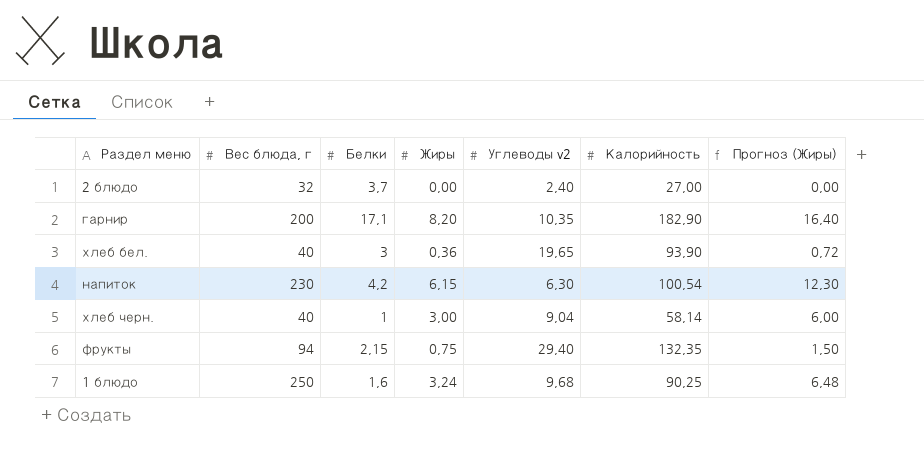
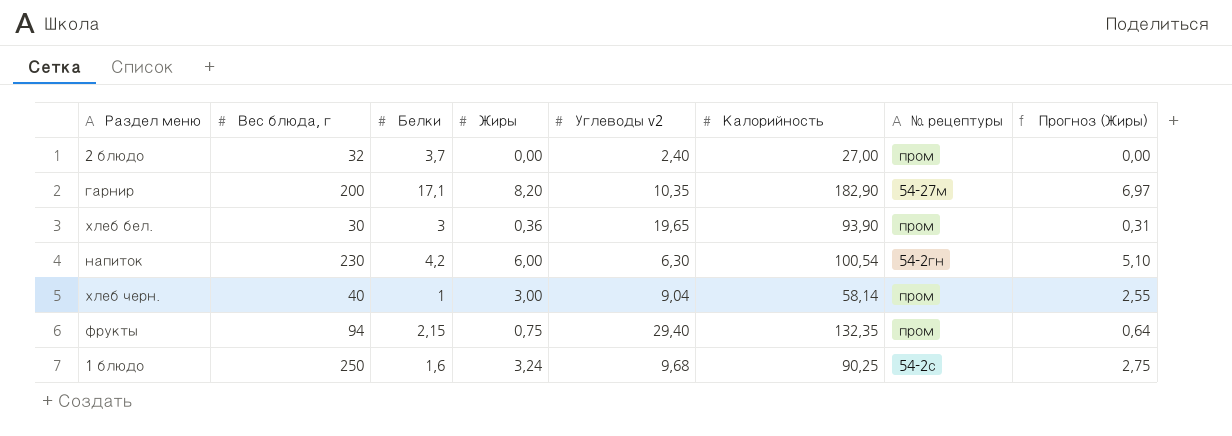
column № рецептуры | position: none -> 7
column Прогноз (Жиры) | formula: [Жиры] * 2 -> [Жиры] * 0,85
хлеб бел. | Вес блюда, г: 40 -> 30
напиток | Жиры: 6,15 -> 6,00

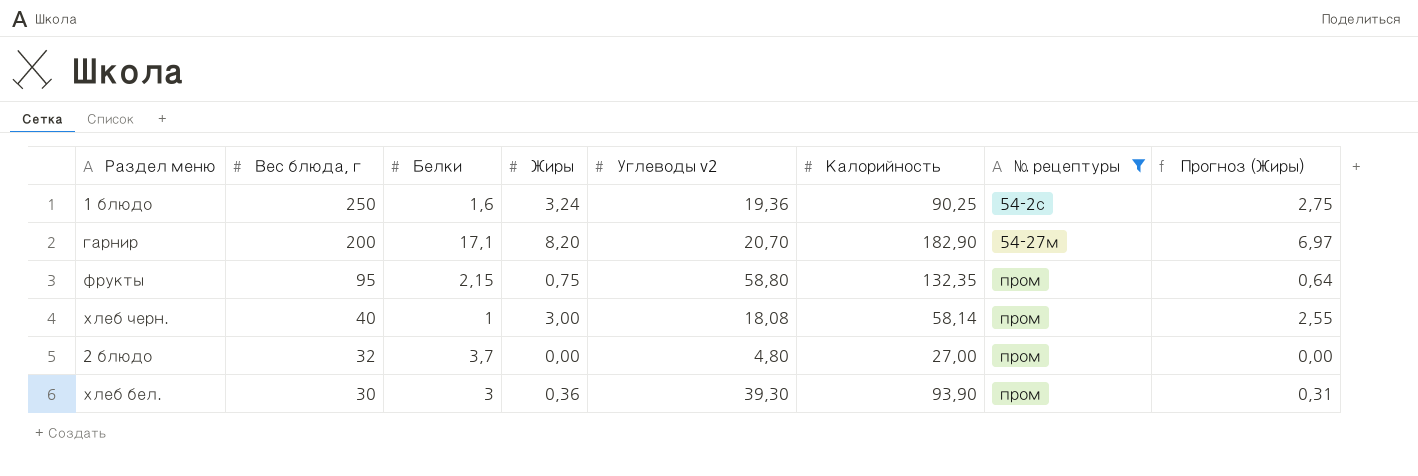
filter: none -> № рецептуры != 54-2гн
row order: none -> Вес блюда, г descending
1 блюдо | Углеводы v2: 9,68 -> 19,36
гарнир | Углеводы v2: 10,35 -> 20,70
фрукты | Вес блюда, г: 94 -> 95
фрукты | Углеводы v2: 29,40 -> 58,80
хлеб черн. | Углеводы v2: 9,04 -> 18,08
2 блюдо | Углеводы v2: 2,40 -> 4,80
хлеб бел. | Углеводы v2: 19,65 -> 39,30

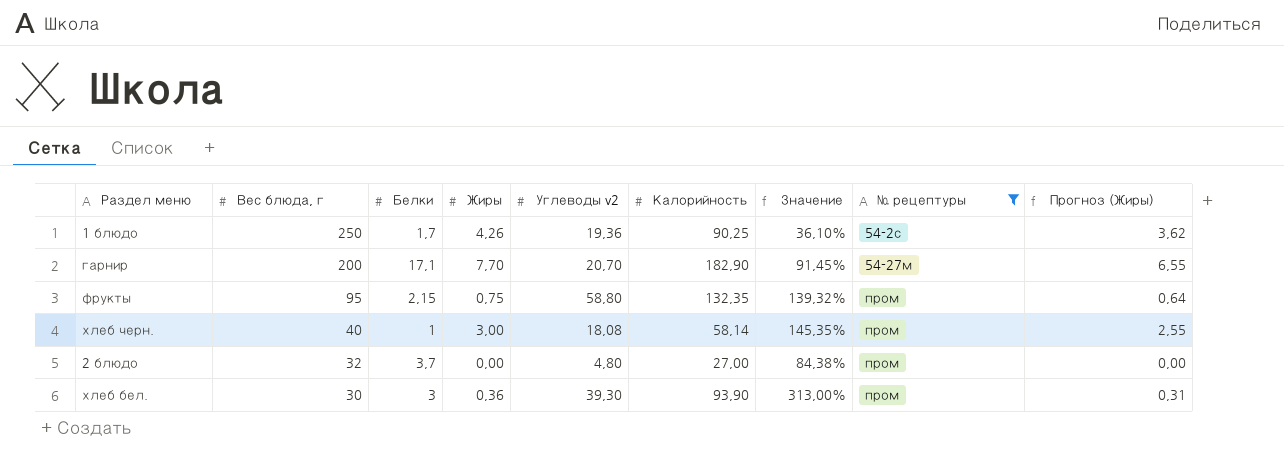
column Значение | formula: none -> [Калорийность] / [Вес блюда, г]
1 блюдо | Белки: 1,6 -> 1,7
1 блюдо | Жиры: 3,24 -> 4,26
1 блюдо | Прогноз (Жиры): 2,75 -> 3,62
гарнир | Жиры: 8,20 -> 7,70
гарнир | Прогноз (Жиры): 6,97 -> 6,55

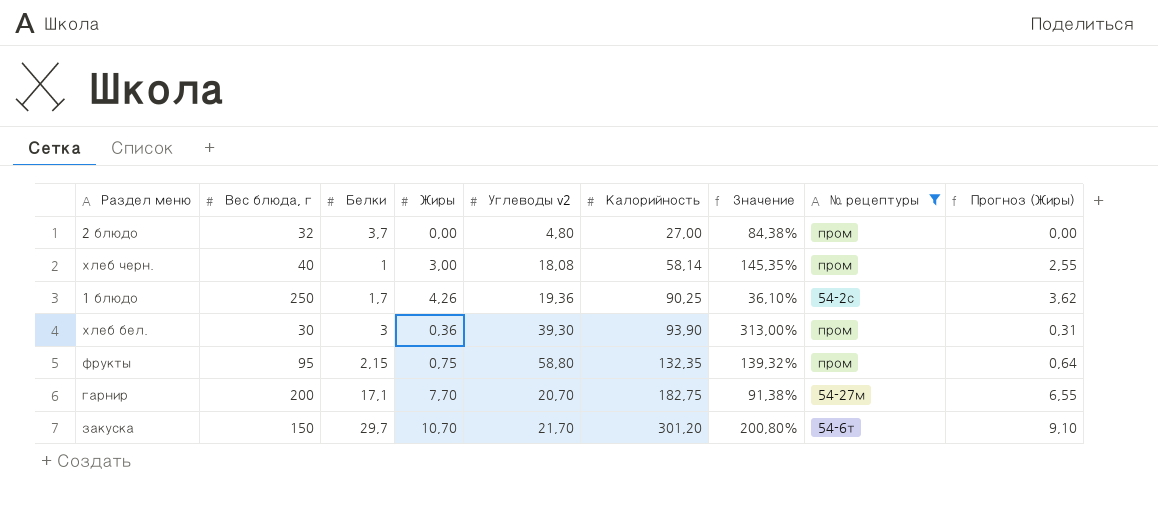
row order: Вес блюда, г descending -> Калорийность ascending
гарнир | Калорийность: 182,90 -> 182,75
гарнир | Значение: 91,45% -> 91,38%
row закуска: none -> 150 | 29,7 | 10,70 | 21,70 | 301,20 | 200,80% | 54-6т | 9,10

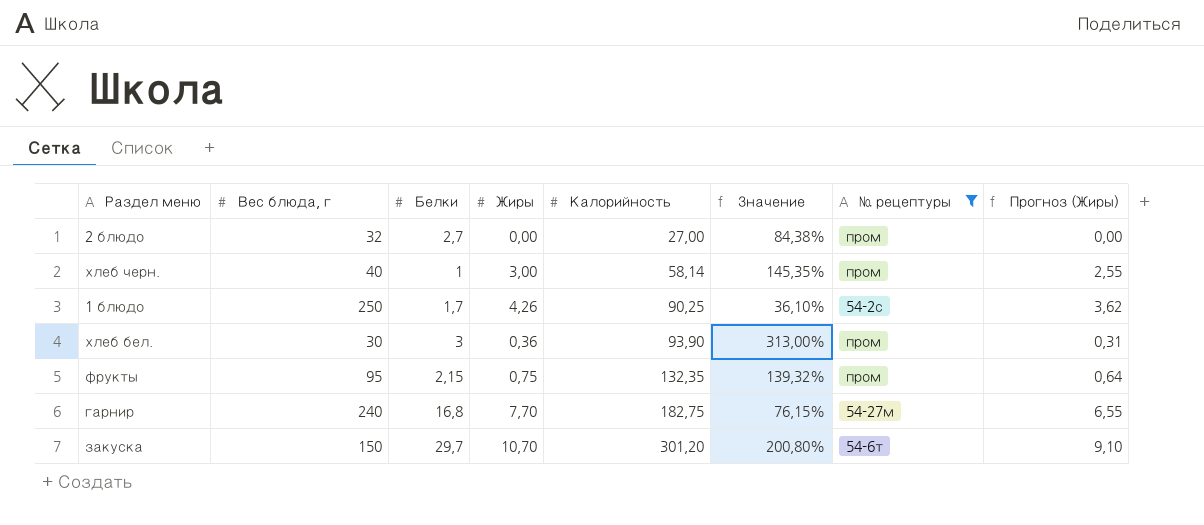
column Углеводы v2 | position: 5 -> none
2 блюдо | Белки: 3,7 -> 2,7
гарнир | Вес блюда, г: 200 -> 240
гарнир | Белки: 17,1 -> 16,8
гарнир | Значение: 91,38% -> 76,15%

